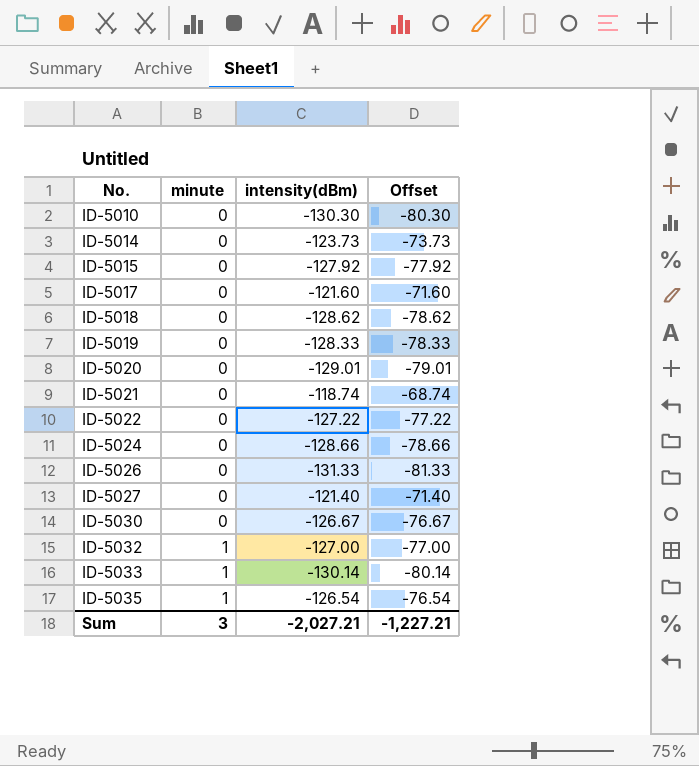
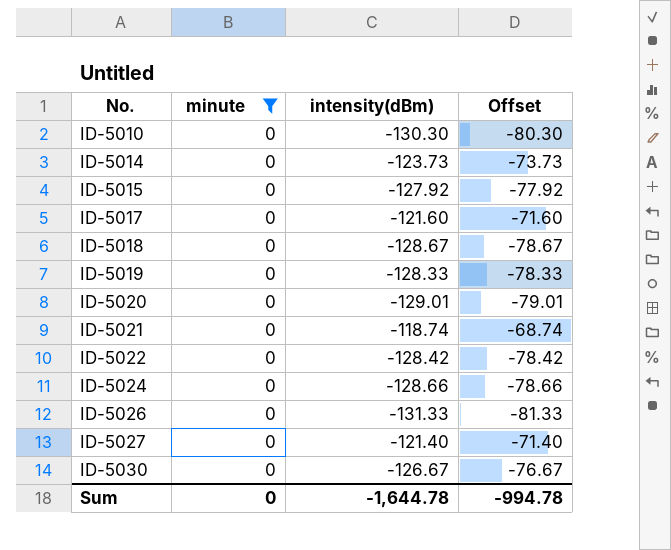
filter: none -> minute = 0
ID-5018 | intensity(dBm): -128.62 -> -128.67
ID-5018 | Offset: -78.62 -> -78.67
ID-5022 | intensity(dBm): -127.22 -> -128.42
ID-5022 | Offset: -77.22 -> -78.42
Sum | minute: 3 -> 0
Sum | intensity(dBm): -2,027.21 -> -1,644.78
Sum | Offset: -1,227.21 -> -994.78

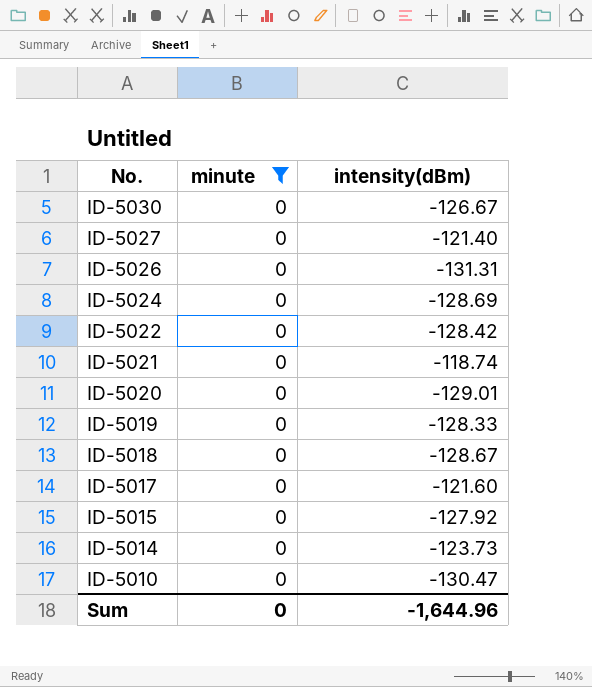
row order: No. ascending -> No. descending
column Offset | formula: [intensity(dBm)] + 50 -> none
ID-5026 | intensity(dBm): -131.33 -> -131.31
ID-5024 | intensity(dBm): -128.66 -> -128.69
ID-5010 | intensity(dBm): -130.30 -> -130.47
Sum | intensity(dBm): -1,644.78 -> -1,644.96

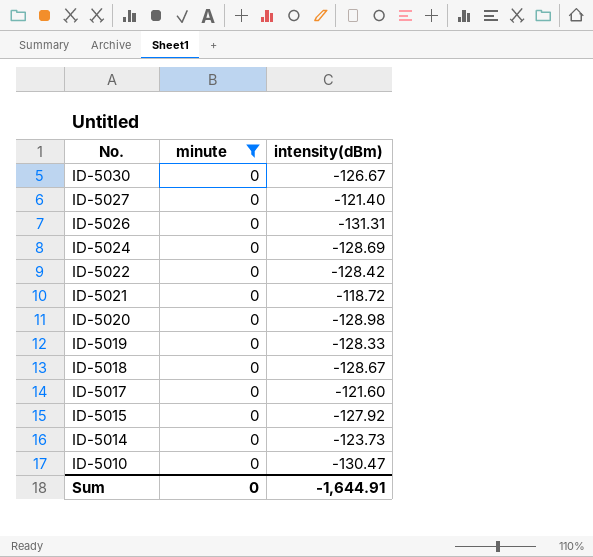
ID-5021 | intensity(dBm): -118.74 -> -118.72
ID-5020 | intensity(dBm): -129.01 -> -128.98
Sum | intensity(dBm): -1,644.96 -> -1,644.91

